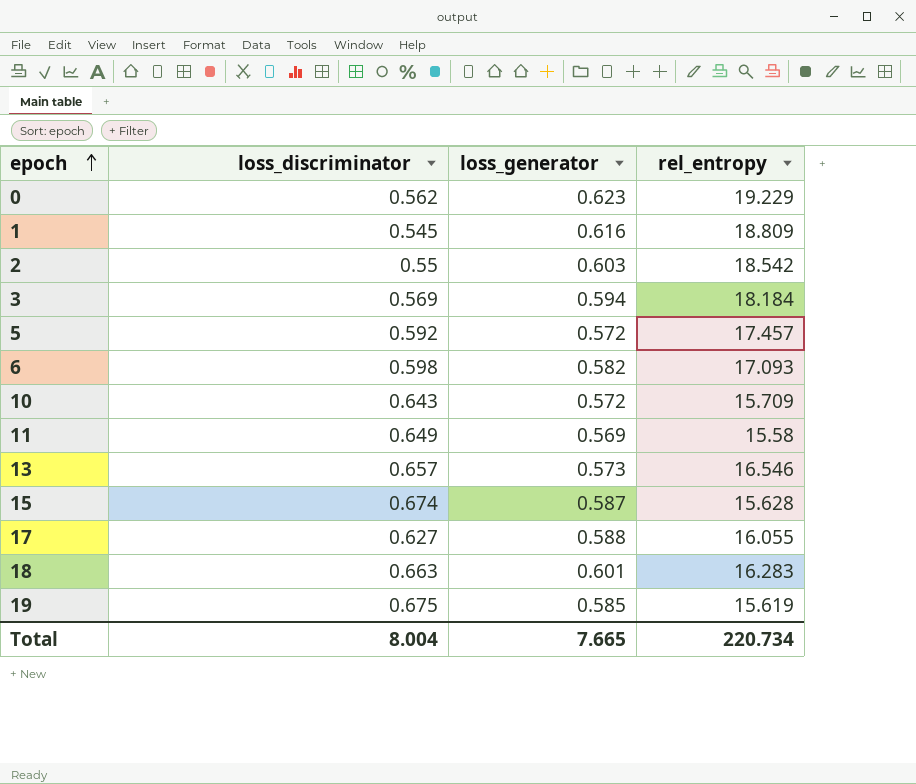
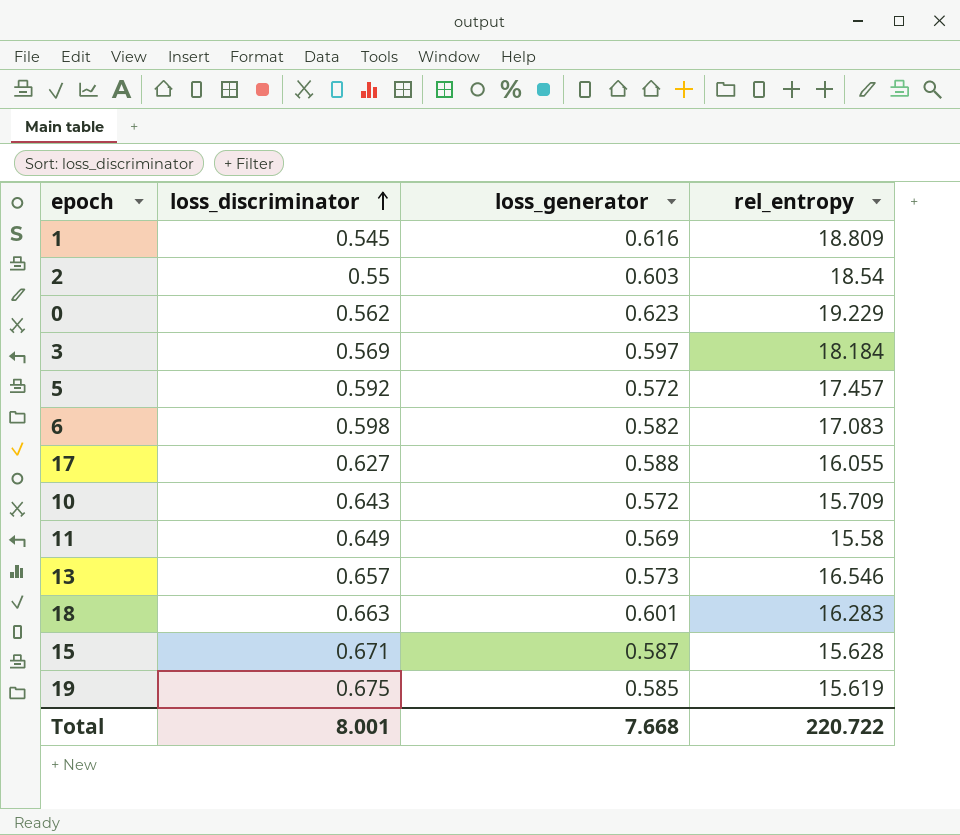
row order: epoch ascending -> loss_discriminator ascending
2 | rel_entropy: 18.542 -> 18.54
3 | loss_generator: 0.594 -> 0.597
6 | rel_entropy: 17.093 -> 17.083
15 | loss_discriminator: 0.674 -> 0.671
Total | loss_discriminator: 8.004 -> 8.001
Total | loss_generator: 7.665 -> 7.668
Total | rel_entropy: 220.734 -> 220.722

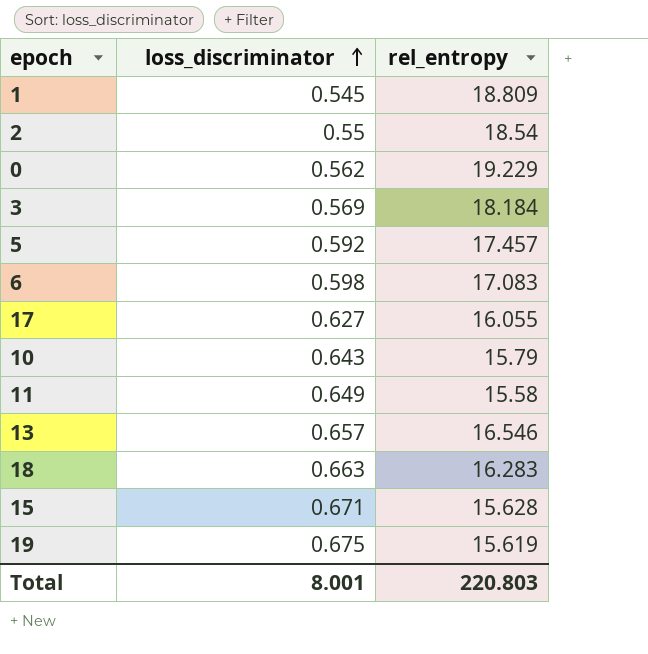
column loss_generator | position: 3 -> none
10 | rel_entropy: 15.709 -> 15.79
Total | rel_entropy: 220.722 -> 220.803

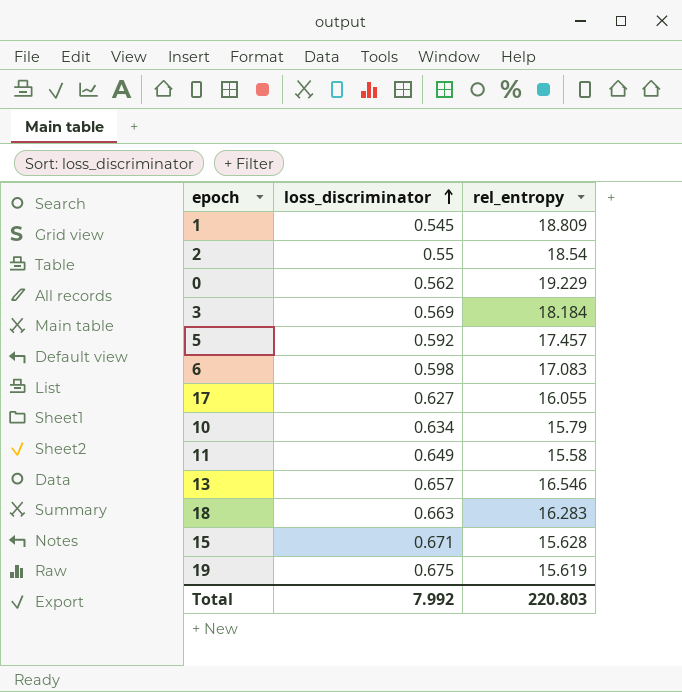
10 | loss_discriminator: 0.643 -> 0.634
Total | loss_discriminator: 8.001 -> 7.992

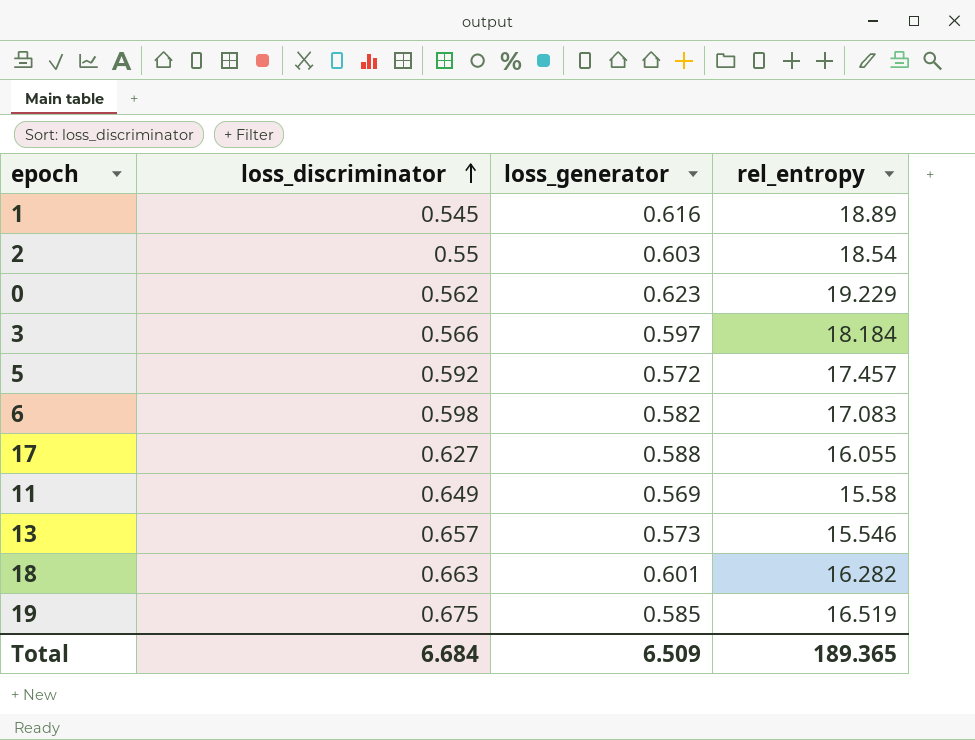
column loss_generator | position: none -> 3
row 10: 0.634 | 15.79 -> none
row 15: 0.671 | 15.628 -> none
1 | rel_entropy: 18.809 -> 18.89
3 | loss_discriminator: 0.569 -> 0.566
13 | rel_entropy: 16.546 -> 15.546
18 | rel_entropy: 16.283 -> 16.282
19 | rel_entropy: 15.619 -> 16.519
Total | loss_discriminator: 7.992 -> 6.684
Total | rel_entropy: 220.803 -> 189.365

